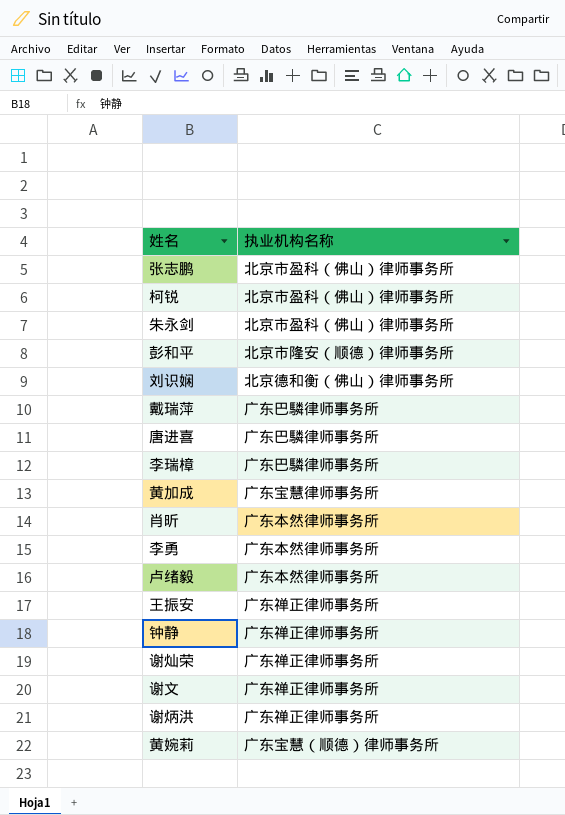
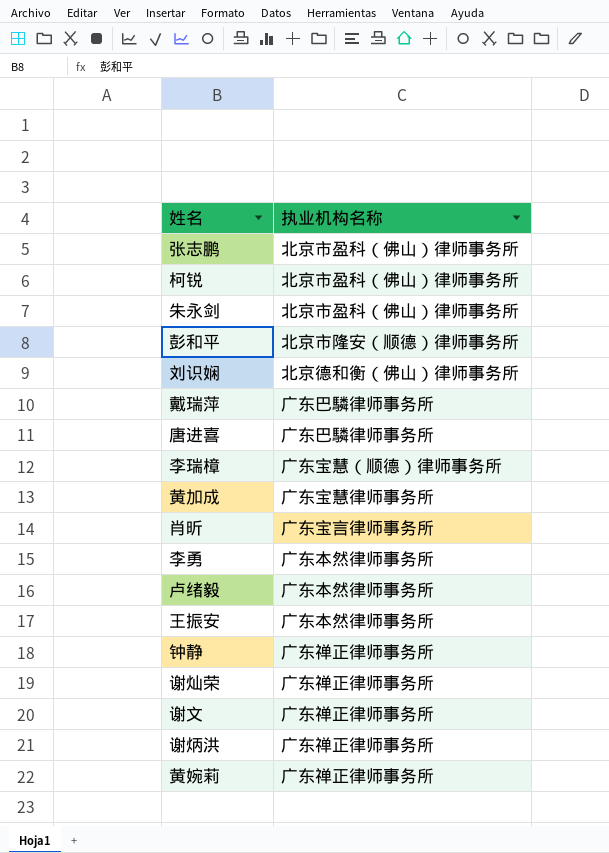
李瑞樟 | 执业机构名称: 广东巴驎律师事务所 -> 广东宝慧（顺德）律师事务所
肖昕 | 执业机构名称: 广东本然律师事务所 -> 广东宝言律师事务所
王振安 | 执业机构名称: 广东禅正律师事务所 -> 广东本然律师事务所
黄婉莉 | 执业机构名称: 广东宝慧（顺德）律师事务所 -> 广东禅正律师事务所

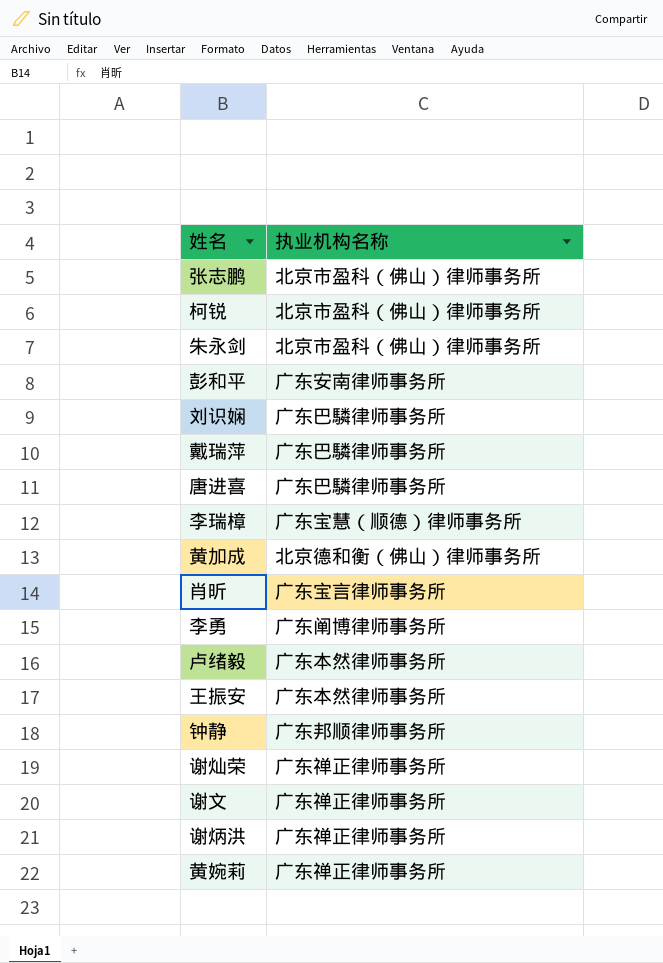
彭和平 | 执业机构名称: 北京市隆安（顺德）律师事务所 -> 广东安南律师事务所
刘识娴 | 执业机构名称: 北京德和衡（佛山）律师事务所 -> 广东巴驎律师事务所
黄加成 | 执业机构名称: 广东宝慧律师事务所 -> 北京德和衡（佛山）律师事务所
李勇 | 执业机构名称: 广东本然律师事务所 -> 广东阐博律师事务所
钟静 | 执业机构名称: 广东禅正律师事务所 -> 广东邦顺律师事务所

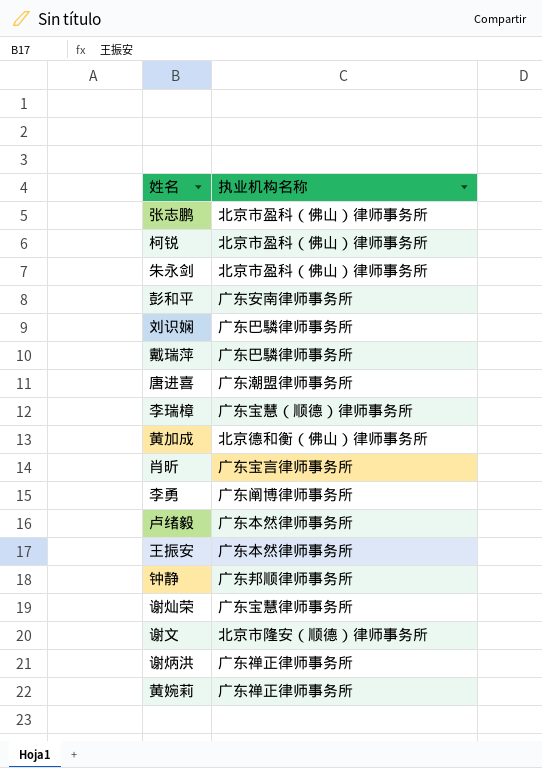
唐进喜 | 执业机构名称: 广东巴驎律师事务所 -> 广东潮盟律师事务所
谢灿荣 | 执业机构名称: 广东禅正律师事务所 -> 广东宝慧律师事务所
谢文 | 执业机构名称: 广东禅正律师事务所 -> 北京市隆安（顺德）律师事务所

